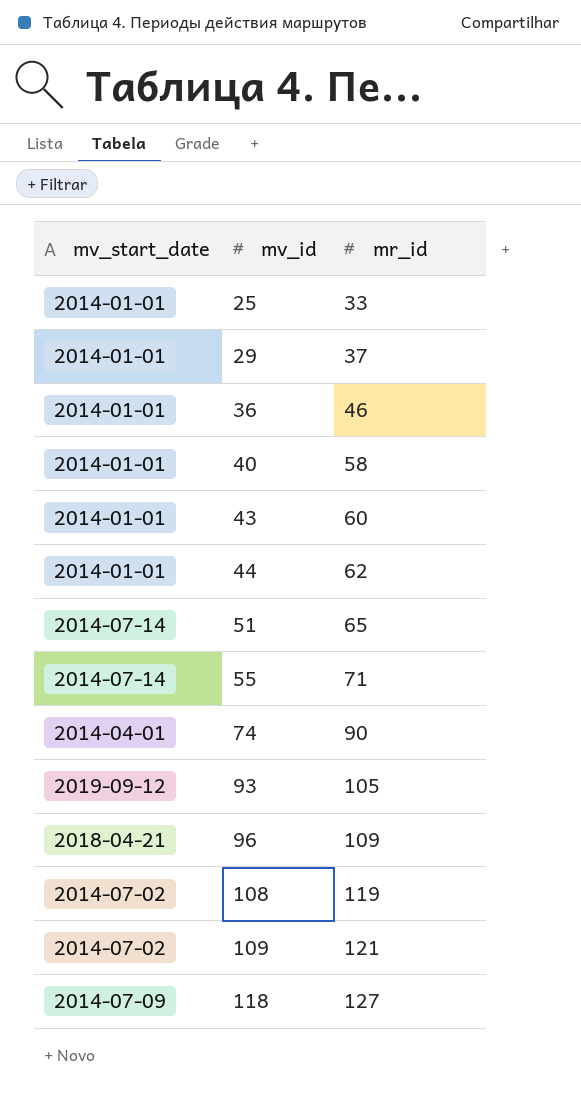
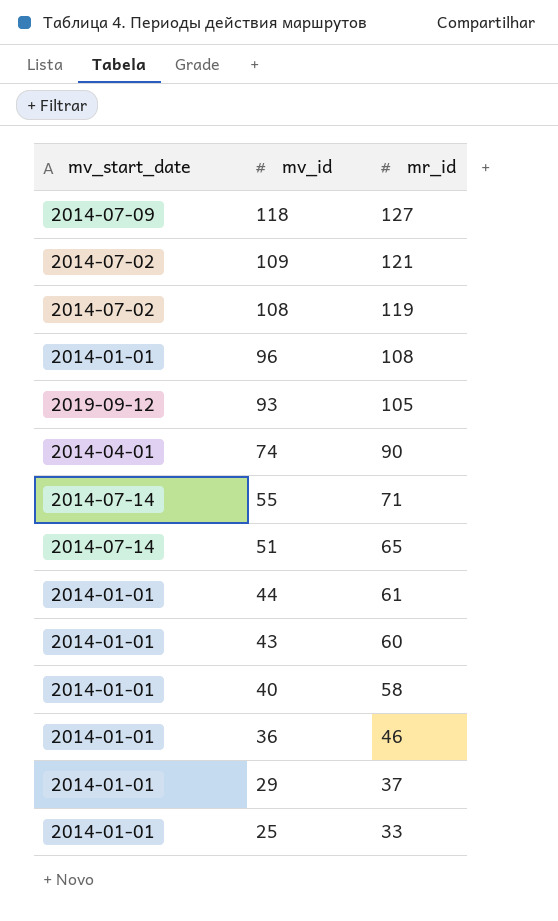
row order: mv_id ascending -> mv_id descending
96 | mv_start_date: 2018-04-21 -> 2014-01-01
96 | mr_id: 109 -> 108
44 | mr_id: 62 -> 61

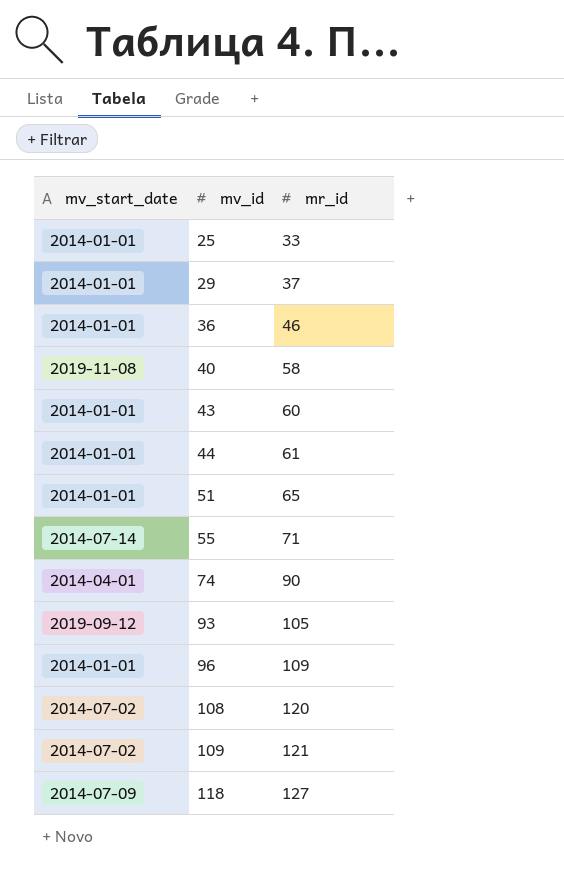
row order: mv_id descending -> mv_id ascending
40 | mv_start_date: 2014-01-01 -> 2019-11-08
51 | mv_start_date: 2014-07-14 -> 2014-01-01
96 | mr_id: 108 -> 109
108 | mr_id: 119 -> 120

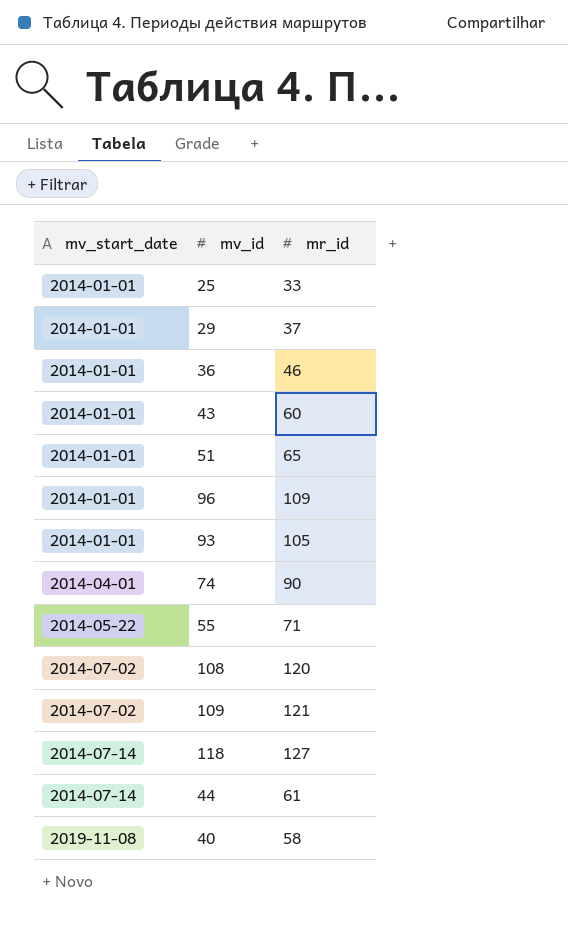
row order: mv_id ascending -> mv_start_date ascending
93 | mv_start_date: 2019-09-12 -> 2014-01-01
55 | mv_start_date: 2014-07-14 -> 2014-05-22
118 | mv_start_date: 2014-07-09 -> 2014-07-14
44 | mv_start_date: 2014-01-01 -> 2014-07-14

